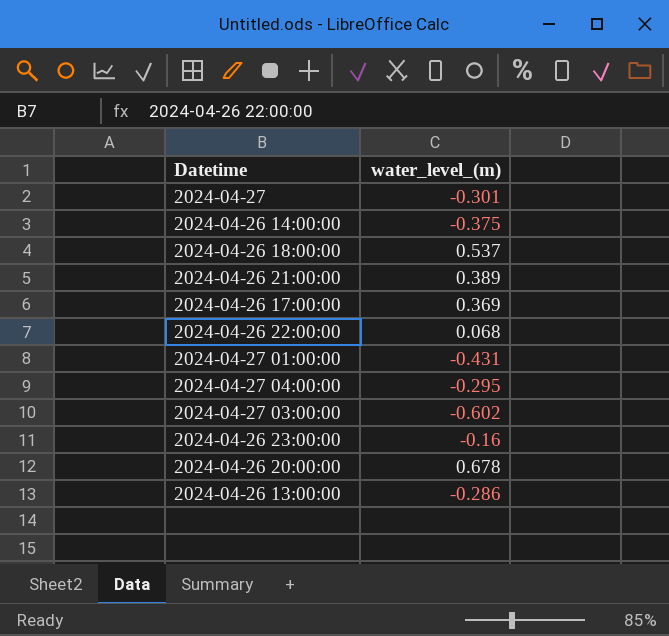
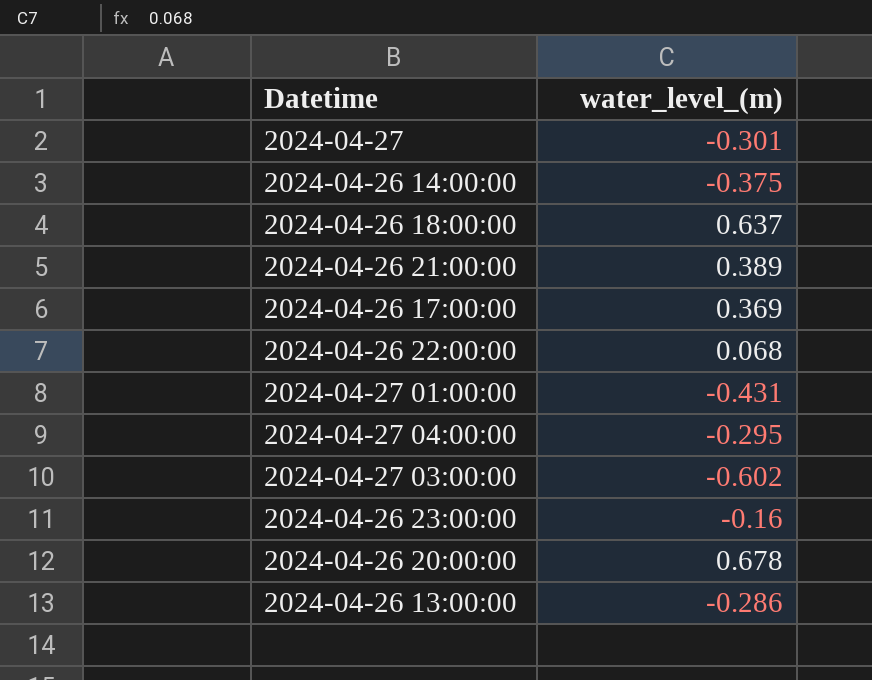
2024-04-26 18:00:00 | water_level_(m): 0.537 -> 0.637

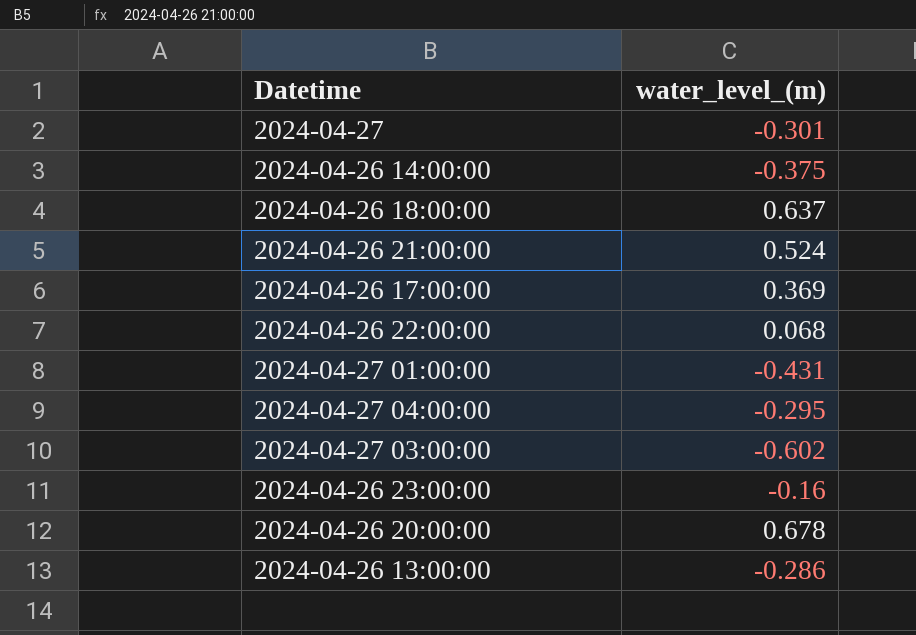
2024-04-26 21:00:00 | water_level_(m): 0.389 -> 0.524

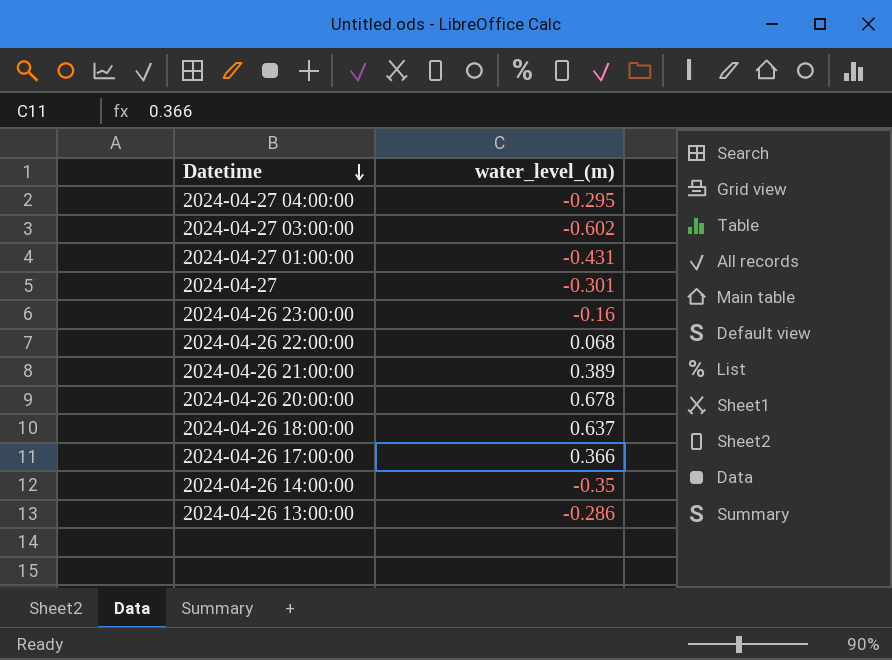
row order: none -> Datetime descending
2024-04-26 21:00:00 | water_level_(m): 0.524 -> 0.389
2024-04-26 17:00:00 | water_level_(m): 0.369 -> 0.366
2024-04-26 14:00:00 | water_level_(m): -0.375 -> -0.35

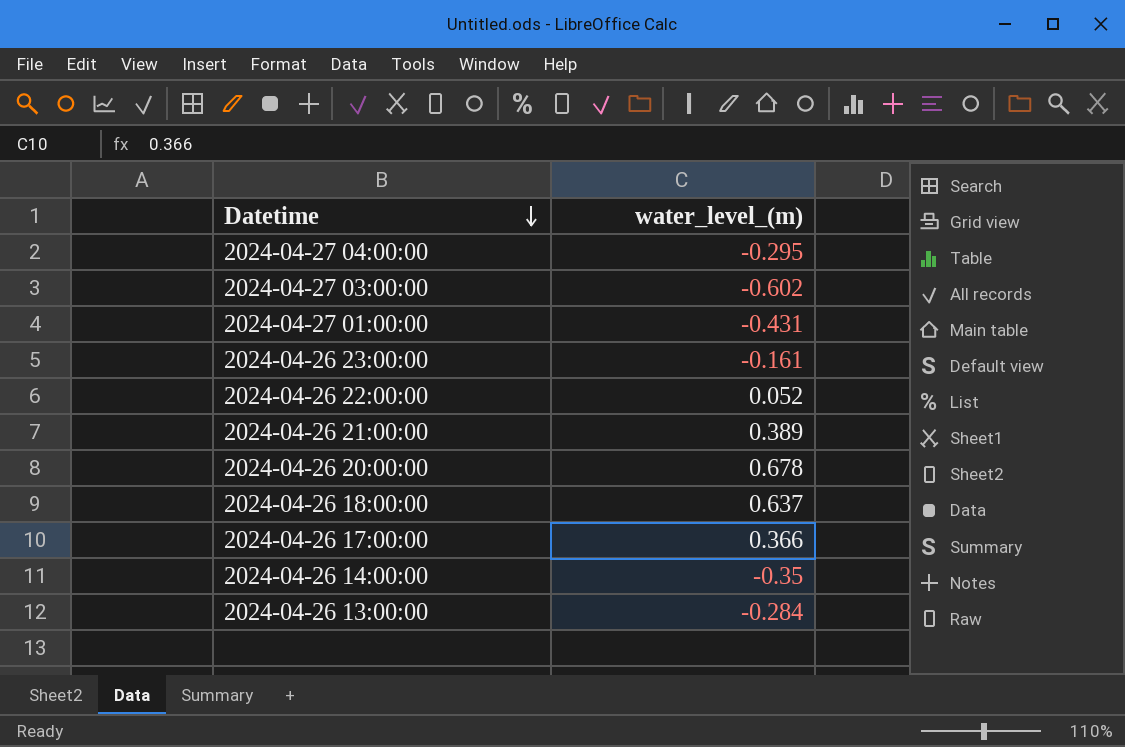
row 2024-04-27: -0.301 -> none
2024-04-26 23:00:00 | water_level_(m): -0.16 -> -0.161
2024-04-26 22:00:00 | water_level_(m): 0.068 -> 0.052
2024-04-26 13:00:00 | water_level_(m): -0.286 -> -0.284

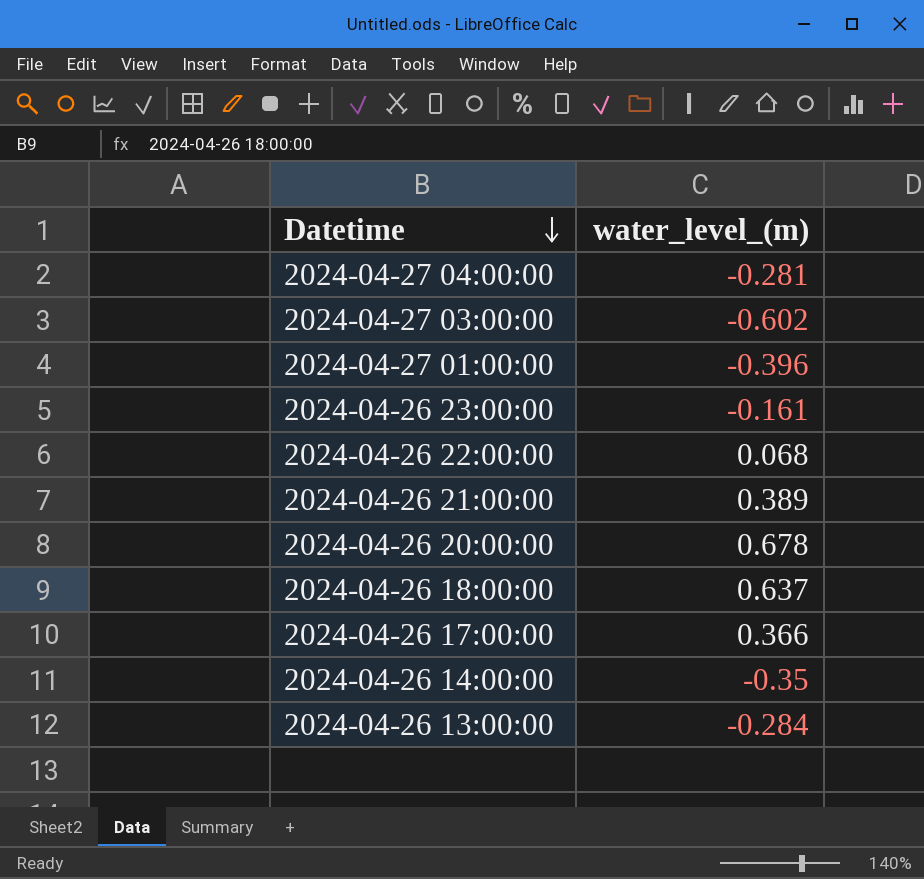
2024-04-27 04:00:00 | water_level_(m): -0.295 -> -0.281
2024-04-27 01:00:00 | water_level_(m): -0.431 -> -0.396
2024-04-26 22:00:00 | water_level_(m): 0.052 -> 0.068

